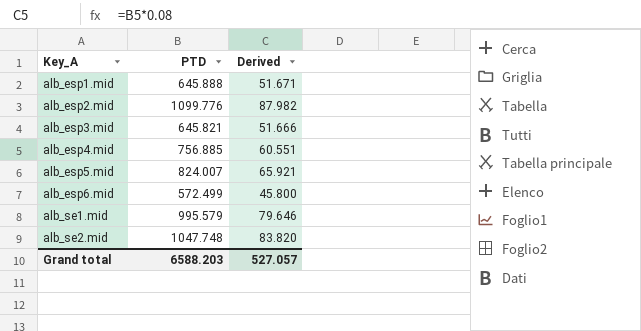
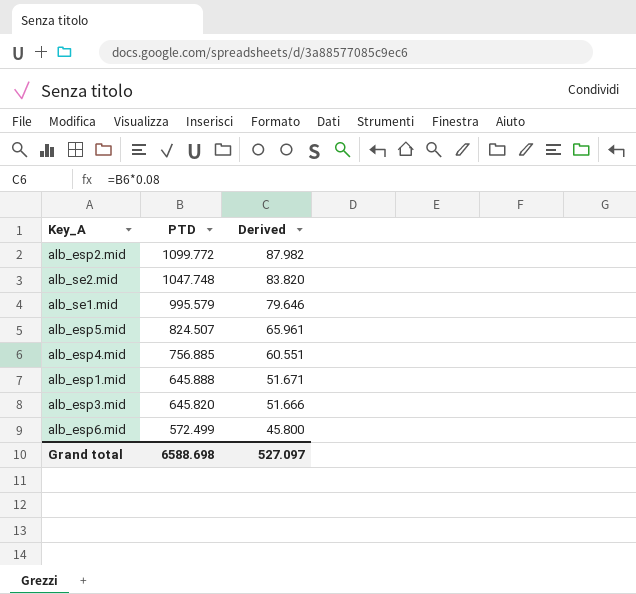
row order: Key_A ascending -> PTD descending
alb_esp2.mid | PTD: 1099.776 -> 1099.772
alb_esp5.mid | PTD: 824.007 -> 824.507
alb_esp5.mid | Derived: 65.921 -> 65.961
alb_esp3.mid | PTD: 645.821 -> 645.820
Grand total | PTD: 6588.203 -> 6588.698
Grand total | Derived: 527.057 -> 527.097

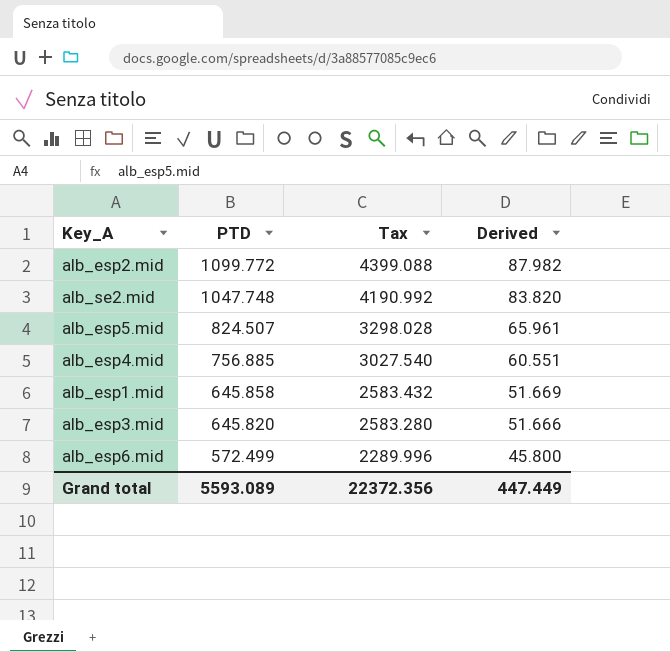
column Tax | formula: none -> [PTD] * 4
row alb_se1.mid: 995.579 | 79.646 -> none
alb_esp1.mid | PTD: 645.888 -> 645.858
alb_esp1.mid | Derived: 51.671 -> 51.669
Grand total | PTD: 6588.698 -> 5593.089
Grand total | Derived: 527.097 -> 447.449

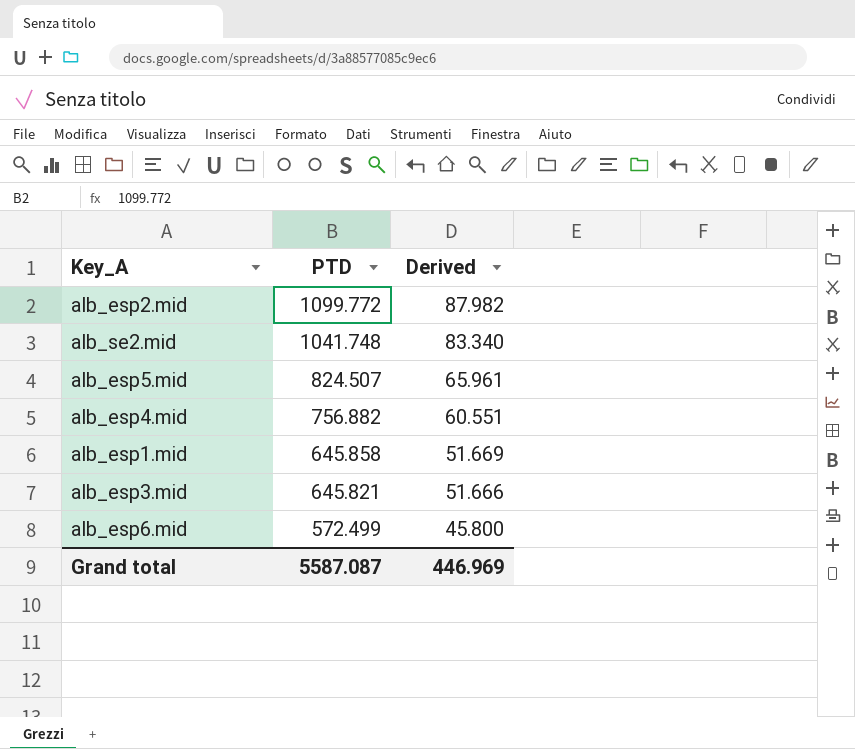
column Tax | formula: [PTD] * 4 -> none
alb_se2.mid | PTD: 1047.748 -> 1041.748
alb_se2.mid | Derived: 83.820 -> 83.340
alb_esp4.mid | PTD: 756.885 -> 756.882
alb_esp3.mid | PTD: 645.820 -> 645.821
Grand total | PTD: 5593.089 -> 5587.087
Grand total | Derived: 447.449 -> 446.969

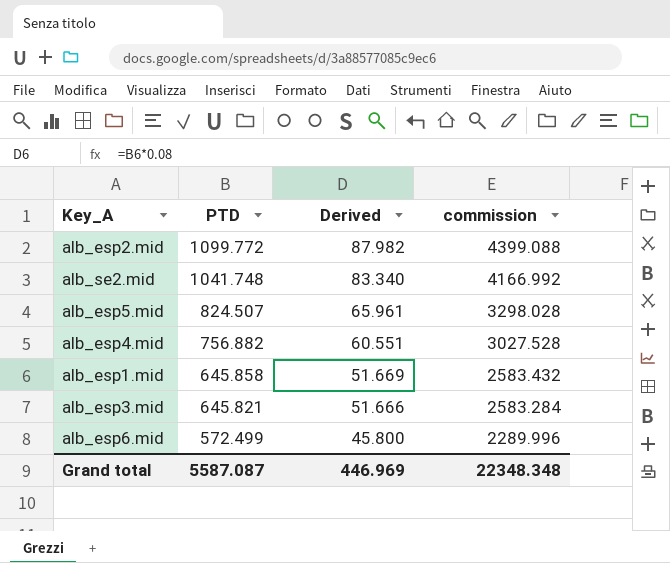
column commission | formula: none -> [PTD] * 4

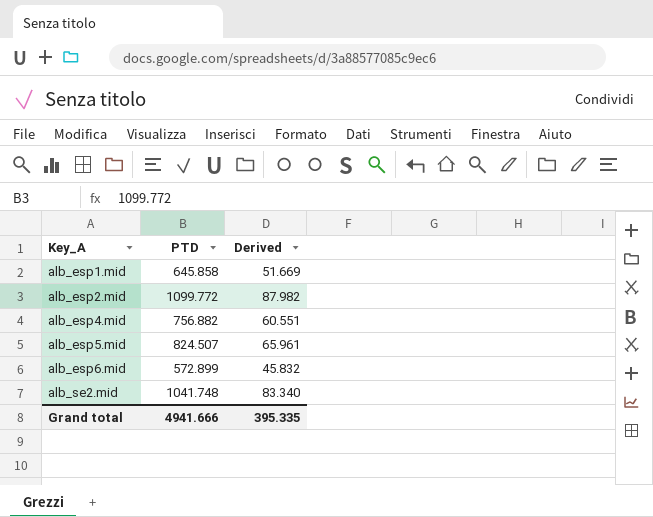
row order: PTD descending -> Key_A ascending
column commission | formula: [PTD] * 4 -> none
row alb_esp3.mid: 645.821 | 51.666 | 2583.284 -> none
alb_esp6.mid | PTD: 572.499 -> 572.899
alb_esp6.mid | Derived: 45.800 -> 45.832
Grand total | PTD: 5587.087 -> 4941.666
Grand total | Derived: 446.969 -> 395.335

